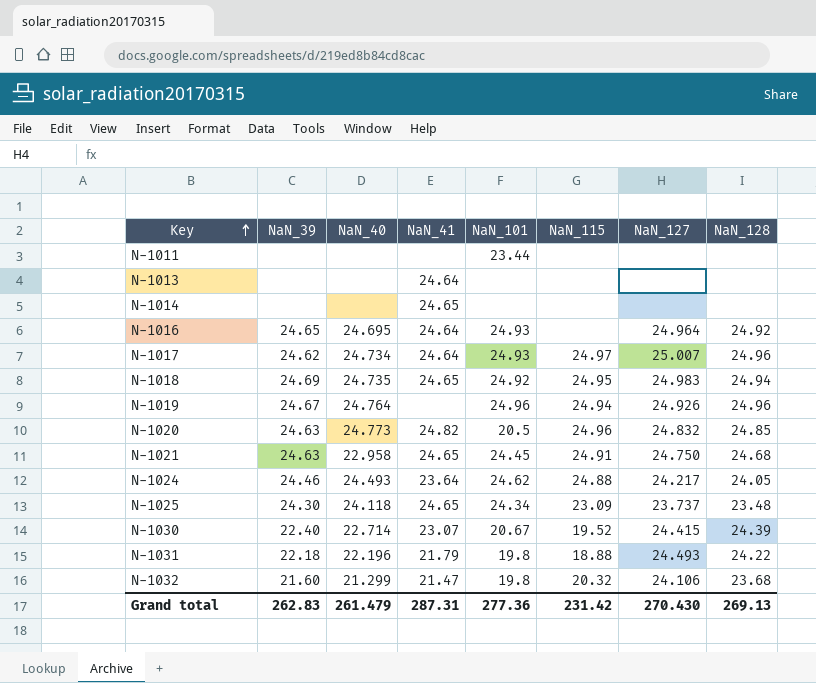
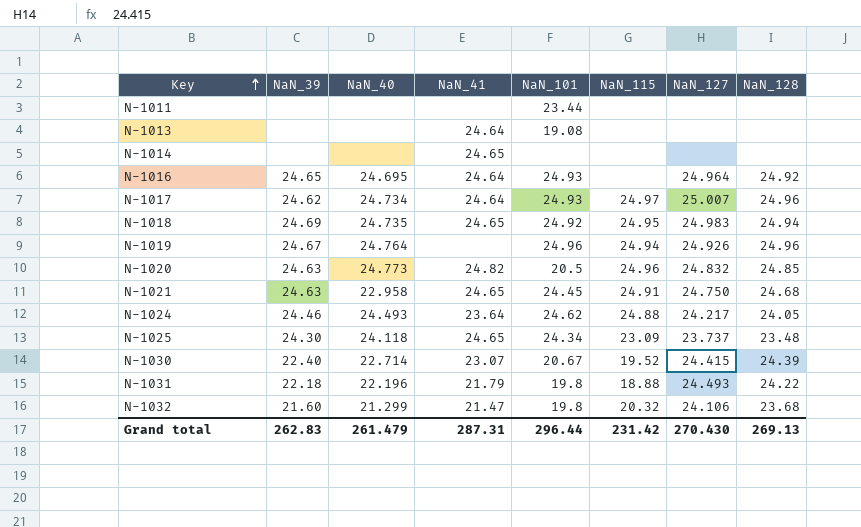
N-1013 | NaN_101: none -> 19.08
Grand total | NaN_101: 277.36 -> 296.44

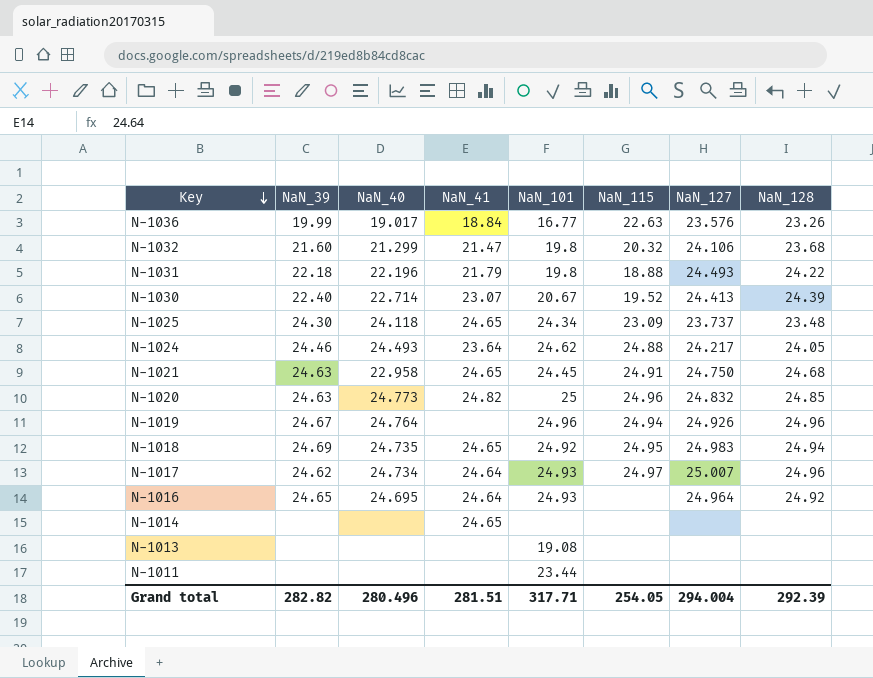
row order: Key ascending -> Key descending
row N-1036: none -> 19.99 | 19.017 | 18.84 | 16.77 | 22.63 | 23.576 | 23.26
N-1030 | NaN_127: 24.415 -> 24.413
N-1020 | NaN_101: 20.5 -> 25
N-1013 | NaN_41: 24.64 -> none
Grand total | NaN_39: 262.83 -> 282.82
Grand total | NaN_40: 261.479 -> 280.496
Grand total | NaN_41: 287.31 -> 281.51
Grand total | NaN_101: 296.44 -> 317.71
Grand total | NaN_115: 231.42 -> 254.05
Grand total | NaN_127: 270.430 -> 294.004
Grand total | NaN_128: 269.13 -> 292.39

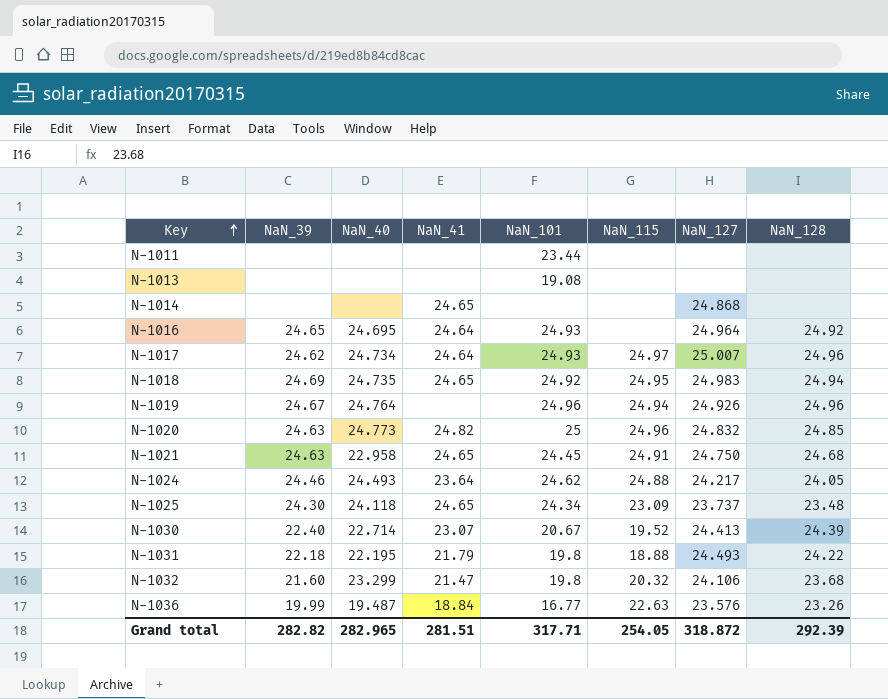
row order: Key descending -> Key ascending
N-1014 | NaN_127: none -> 24.868
N-1031 | NaN_40: 22.196 -> 22.195
N-1032 | NaN_40: 21.299 -> 23.299
N-1036 | NaN_40: 19.017 -> 19.487
Grand total | NaN_40: 280.496 -> 282.965
Grand total | NaN_127: 294.004 -> 318.872

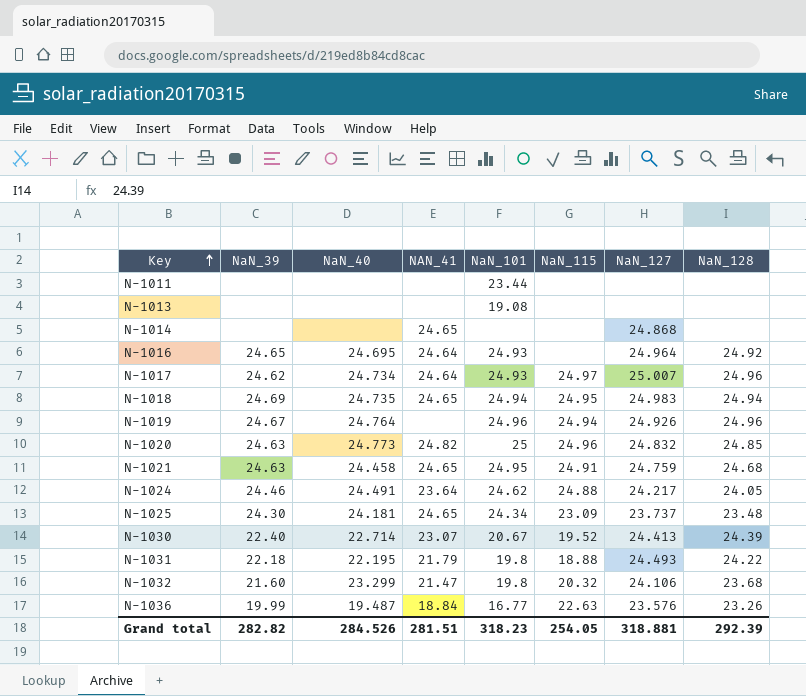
column name: NaN_41 -> NAN_41
N-1018 | NaN_101: 24.92 -> 24.94
N-1021 | NaN_40: 22.958 -> 24.458
N-1021 | NaN_101: 24.45 -> 24.95
N-1021 | NaN_127: 24.750 -> 24.759
N-1024 | NaN_40: 24.493 -> 24.491
N-1025 | NaN_40: 24.118 -> 24.181
Grand total | NaN_40: 282.965 -> 284.526
Grand total | NaN_101: 317.71 -> 318.23
Grand total | NaN_127: 318.872 -> 318.881

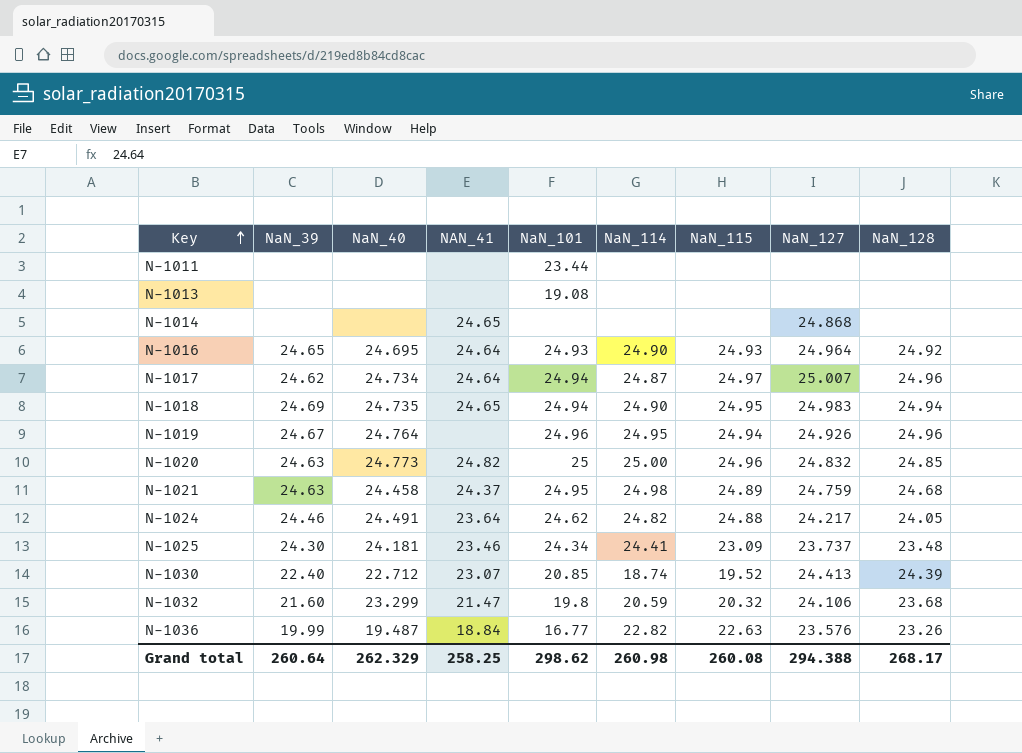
column NaN_114 | position: none -> 6
row N-1031: 22.18 | 22.195 | 21.79 | 19.8 | 18.88 | 24.493 | 24.22 -> none
N-1016 | NaN_115: none -> 24.93
N-1017 | NaN_101: 24.93 -> 24.94
N-1021 | NAN_41: 24.65 -> 24.37
N-1021 | NaN_115: 24.91 -> 24.89
N-1025 | NAN_41: 24.65 -> 23.46
N-1030 | NaN_40: 22.714 -> 22.712
N-1030 | NaN_101: 20.67 -> 20.85
Grand total | NaN_39: 282.82 -> 260.64
Grand total | NaN_40: 284.526 -> 262.329
Grand total | NAN_41: 281.51 -> 258.25
Grand total | NaN_101: 318.23 -> 298.62
Grand total | NaN_115: 254.05 -> 260.08
Grand total | NaN_127: 318.881 -> 294.388
Grand total | NaN_128: 292.39 -> 268.17

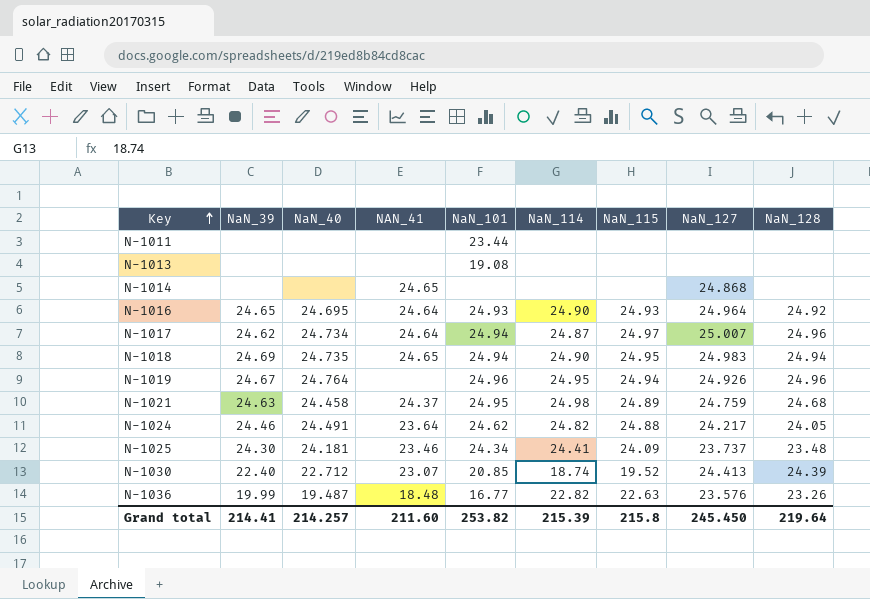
row N-1020: 24.63 | 24.773 | 24.82 | 25 | 25.00 | 24.96 | 24.832 | 24.85 -> none
row N-1032: 21.60 | 23.299 | 21.47 | 19.8 | 20.59 | 20.32 | 24.106 | 23.68 -> none
N-1025 | NaN_115: 23.09 -> 24.09
N-1036 | NAN_41: 18.84 -> 18.48
Grand total | NaN_39: 260.64 -> 214.41
Grand total | NaN_40: 262.329 -> 214.257
Grand total | NAN_41: 258.25 -> 211.60
Grand total | NaN_101: 298.62 -> 253.82
Grand total | NaN_114: 260.98 -> 215.39
Grand total | NaN_115: 260.08 -> 215.8
Grand total | NaN_127: 294.388 -> 245.450
Grand total | NaN_128: 268.17 -> 219.64

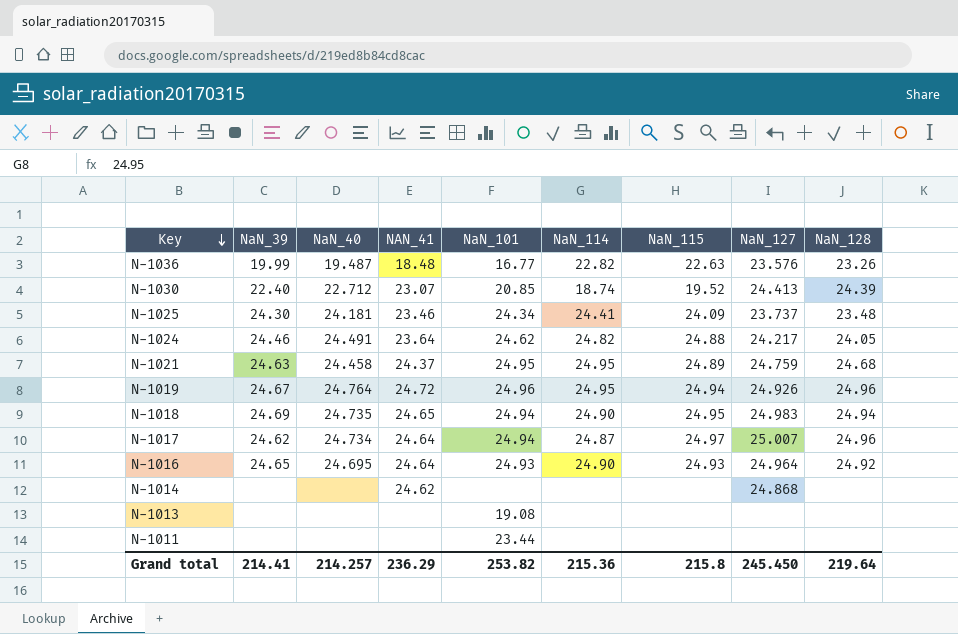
row order: Key ascending -> Key descending
N-1021 | NaN_114: 24.98 -> 24.95
N-1019 | NAN_41: none -> 24.72
N-1014 | NAN_41: 24.65 -> 24.62
Grand total | NAN_41: 211.60 -> 236.29
Grand total | NaN_114: 215.39 -> 215.36

